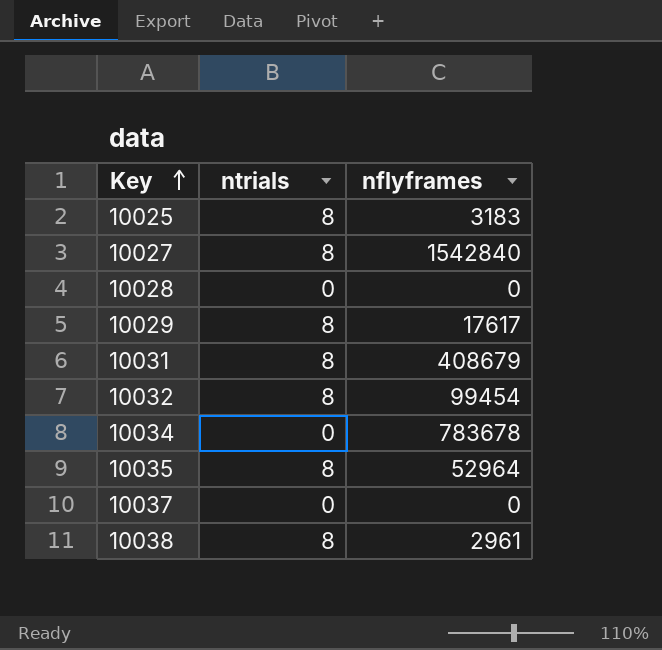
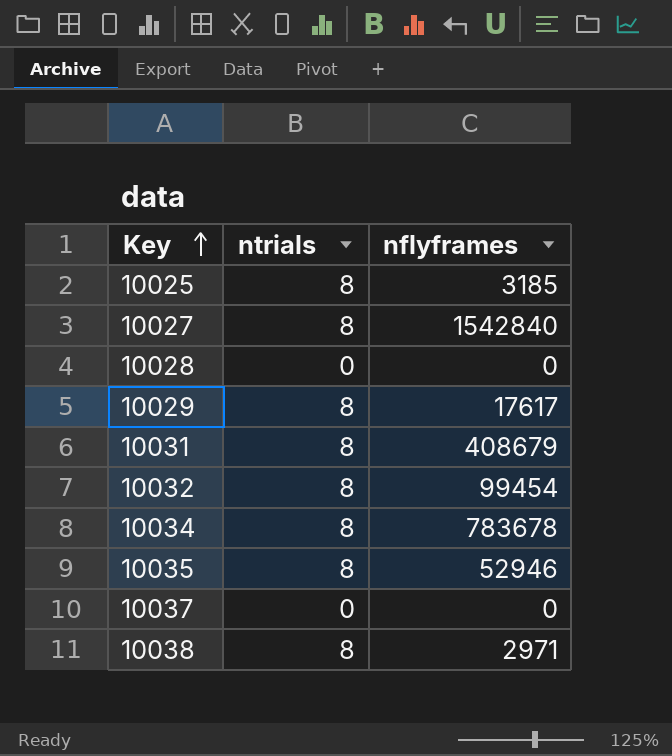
10025 | nflyframes: 3183 -> 3185
10034 | ntrials: 0 -> 8
10035 | nflyframes: 52964 -> 52946
10038 | nflyframes: 2961 -> 2971

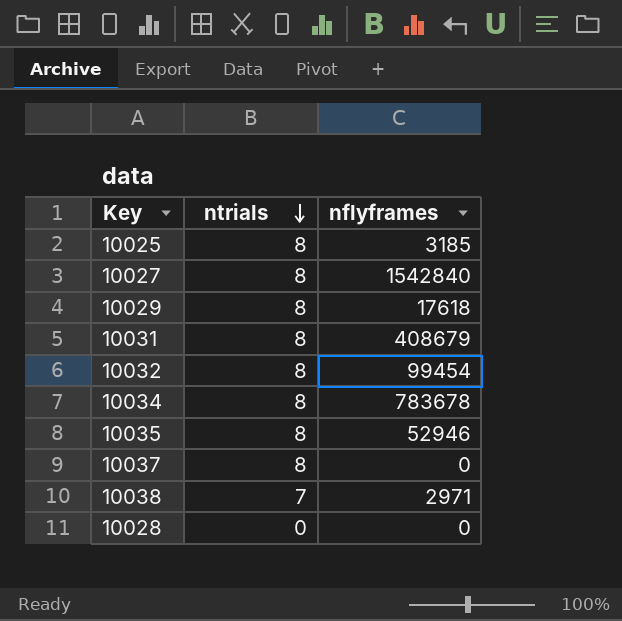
row order: Key ascending -> ntrials descending
10029 | nflyframes: 17617 -> 17618
10037 | ntrials: 0 -> 8
10038 | ntrials: 8 -> 7

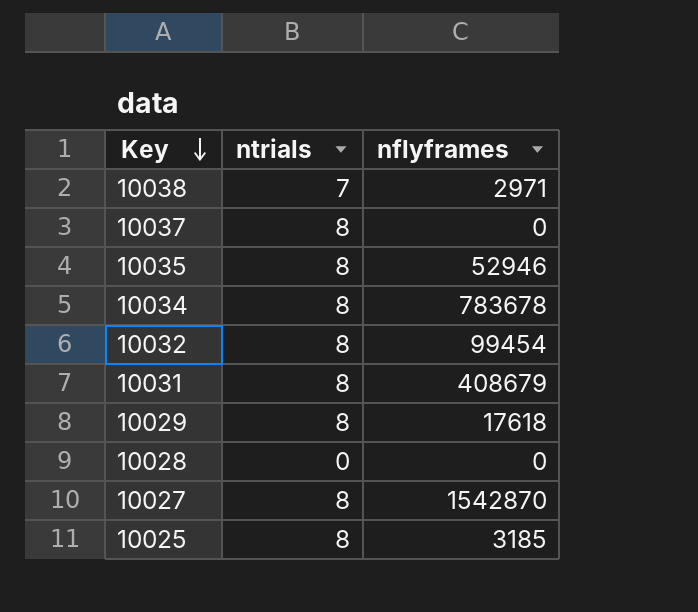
row order: ntrials descending -> Key descending
10027 | nflyframes: 1542840 -> 1542870

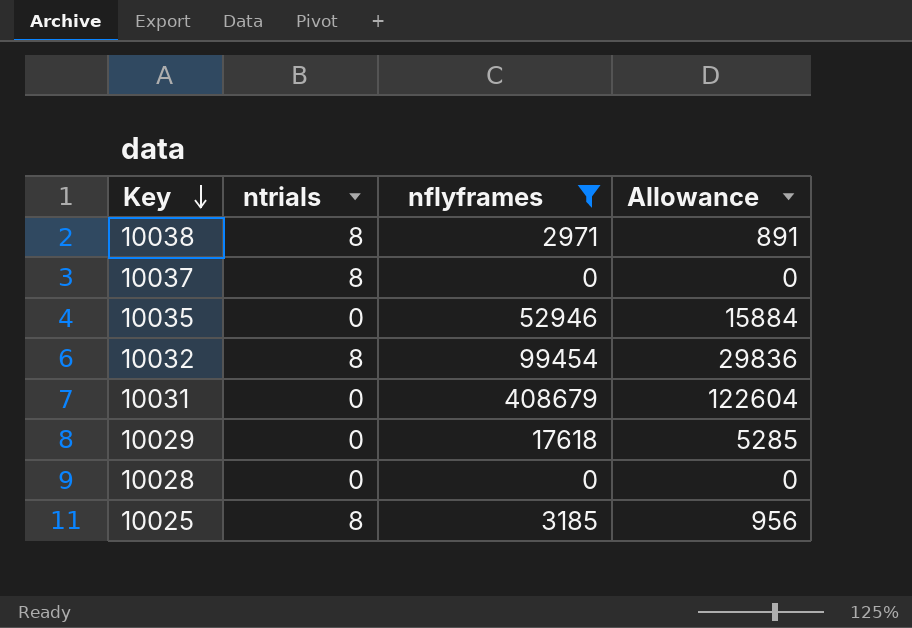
filter: none -> nflyframes <= 408679
column Allowance | formula: none -> [nflyframes] * 0.3
10038 | ntrials: 7 -> 8
10035 | ntrials: 8 -> 0
10031 | ntrials: 8 -> 0
10029 | ntrials: 8 -> 0

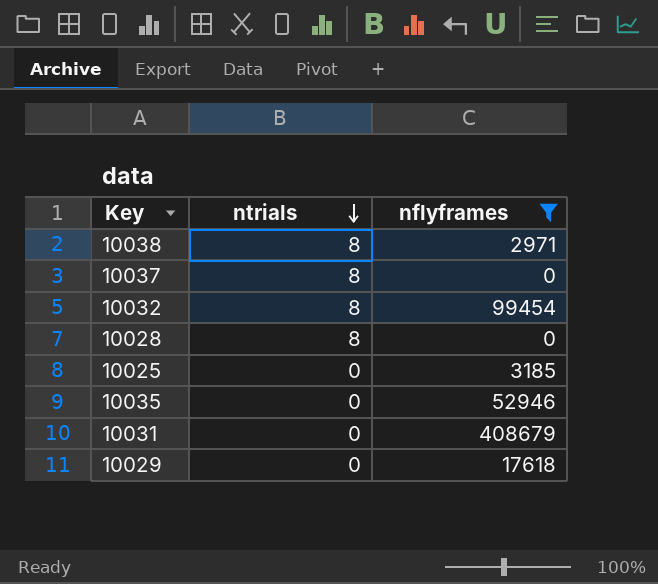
row order: Key descending -> ntrials descending
column Allowance | formula: [nflyframes] * 0.3 -> none
10028 | ntrials: 0 -> 8
10025 | ntrials: 8 -> 0

